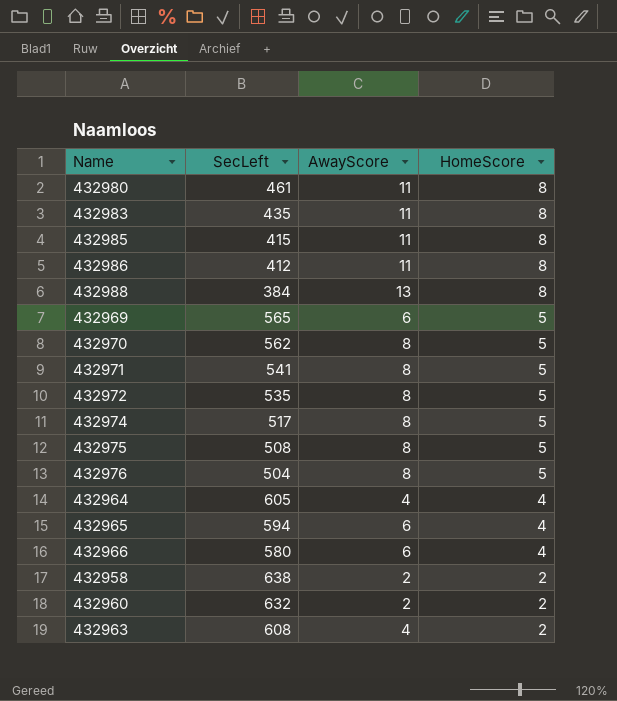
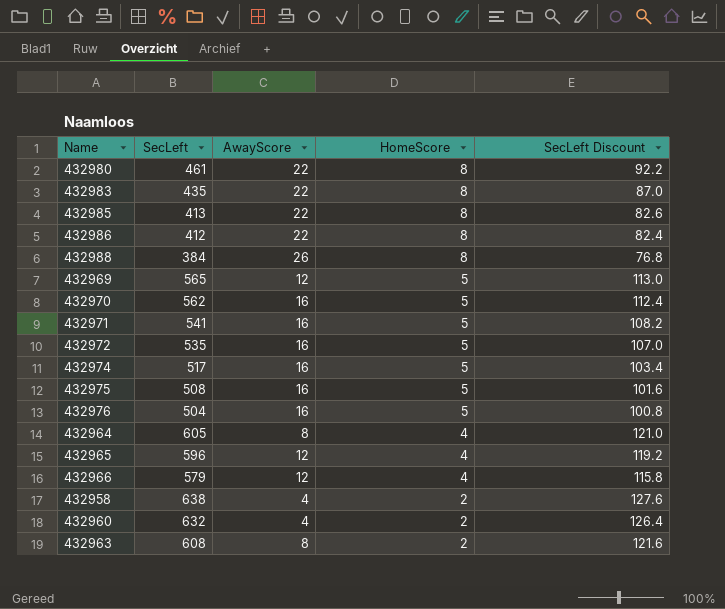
column SecLeft Discount | formula: none -> [SecLeft] * 0.2
432980 | AwayScore: 11 -> 22
432983 | AwayScore: 11 -> 22
432985 | SecLeft: 415 -> 413
432985 | AwayScore: 11 -> 22
432986 | AwayScore: 11 -> 22
432988 | AwayScore: 13 -> 26
432969 | AwayScore: 6 -> 12
432970 | AwayScore: 8 -> 16
432971 | AwayScore: 8 -> 16
432972 | AwayScore: 8 -> 16
432974 | AwayScore: 8 -> 16
432975 | AwayScore: 8 -> 16
432976 | AwayScore: 8 -> 16
432964 | AwayScore: 4 -> 8
432965 | SecLeft: 594 -> 596
432965 | AwayScore: 6 -> 12
432966 | SecLeft: 580 -> 579
432966 | AwayScore: 6 -> 12
432958 | AwayScore: 2 -> 4
432960 | AwayScore: 2 -> 4
432963 | AwayScore: 4 -> 8

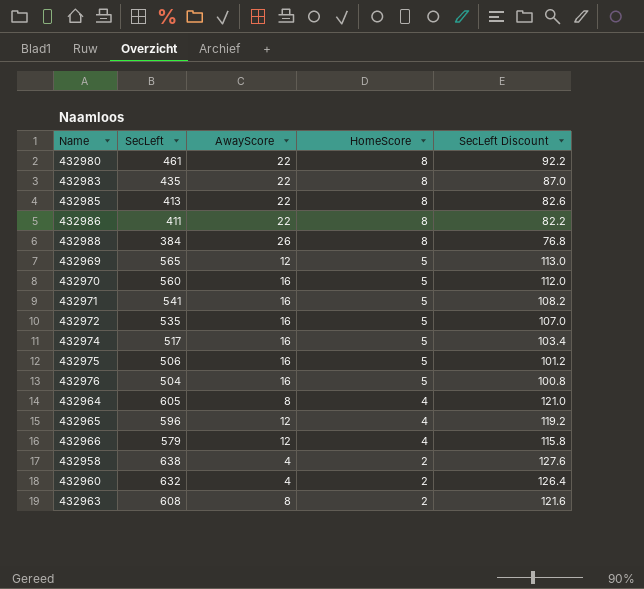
432986 | SecLeft: 412 -> 411
432986 | SecLeft Discount: 82.4 -> 82.2
432970 | SecLeft: 562 -> 560
432970 | SecLeft Discount: 112.4 -> 112.0
432975 | SecLeft: 508 -> 506
432975 | SecLeft Discount: 101.6 -> 101.2

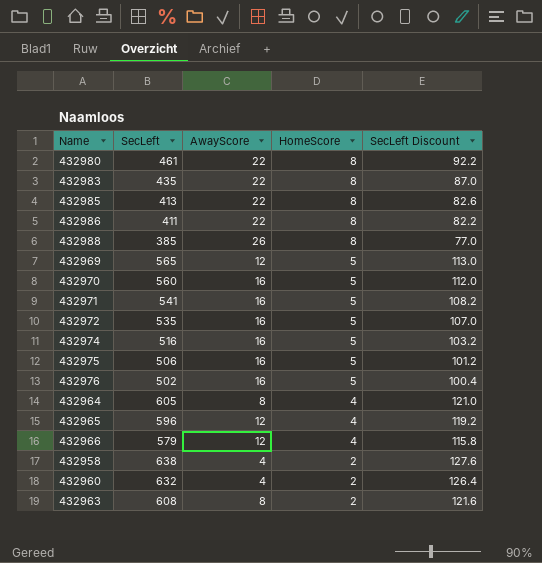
432988 | SecLeft: 384 -> 385
432988 | SecLeft Discount: 76.8 -> 77.0
432974 | SecLeft: 517 -> 516
432974 | SecLeft Discount: 103.4 -> 103.2
432976 | SecLeft: 504 -> 502
432976 | SecLeft Discount: 100.8 -> 100.4

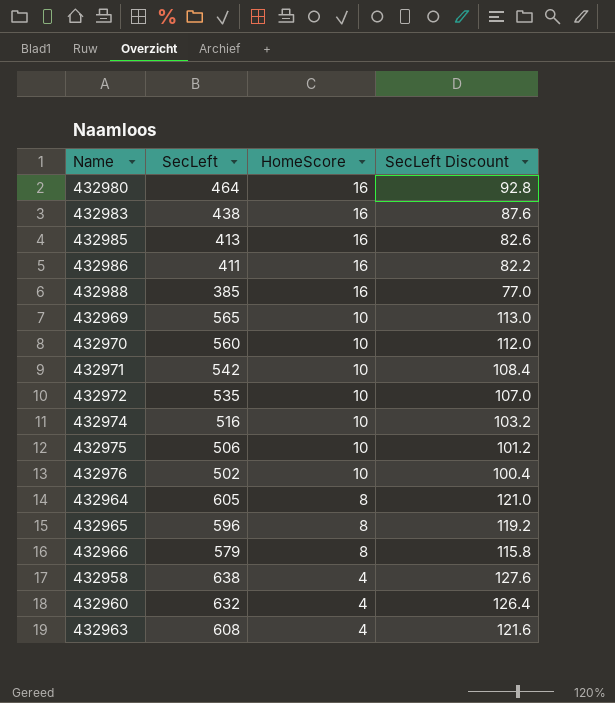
column AwayScore | position: 3 -> none
432980 | SecLeft: 461 -> 464
432980 | HomeScore: 8 -> 16
432980 | SecLeft Discount: 92.2 -> 92.8
432983 | SecLeft: 435 -> 438
432983 | HomeScore: 8 -> 16
432983 | SecLeft Discount: 87.0 -> 87.6
432985 | HomeScore: 8 -> 16
432986 | HomeScore: 8 -> 16
432988 | HomeScore: 8 -> 16
432969 | HomeScore: 5 -> 10
432970 | HomeScore: 5 -> 10
432971 | SecLeft: 541 -> 542
432971 | HomeScore: 5 -> 10
432971 | SecLeft Discount: 108.2 -> 108.4
432972 | HomeScore: 5 -> 10
432974 | HomeScore: 5 -> 10
432975 | HomeScore: 5 -> 10
432976 | HomeScore: 5 -> 10
432964 | HomeScore: 4 -> 8
432965 | HomeScore: 4 -> 8
432966 | HomeScore: 4 -> 8
432958 | HomeScore: 2 -> 4
432960 | HomeScore: 2 -> 4
432963 | HomeScore: 2 -> 4

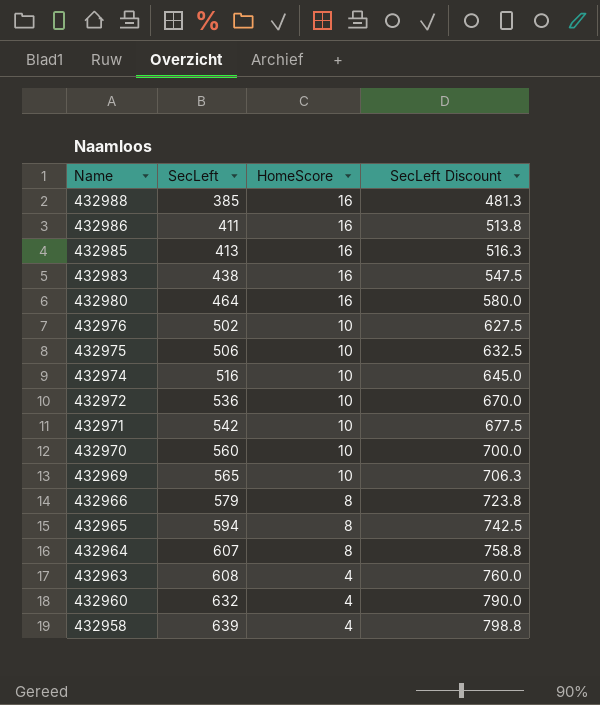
row order: HomeScore descending -> Name descending
column SecLeft Discount | formula: [SecLeft] * 0.2 -> [SecLeft] * 1.25
432972 | SecLeft: 535 -> 536
432965 | SecLeft: 596 -> 594
432964 | SecLeft: 605 -> 607
432958 | SecLeft: 638 -> 639

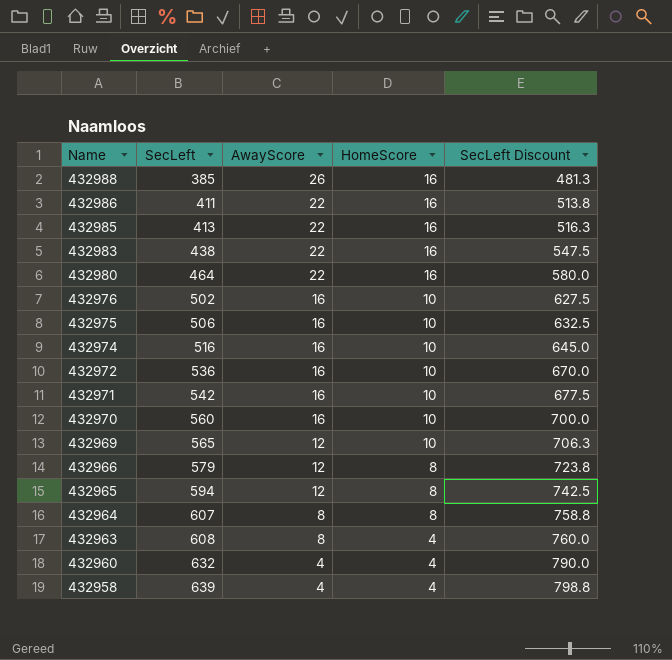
column AwayScore | position: none -> 3

